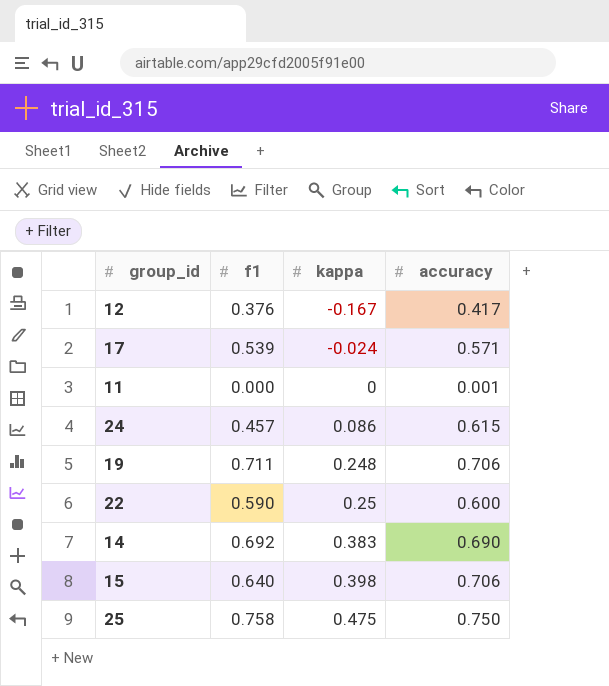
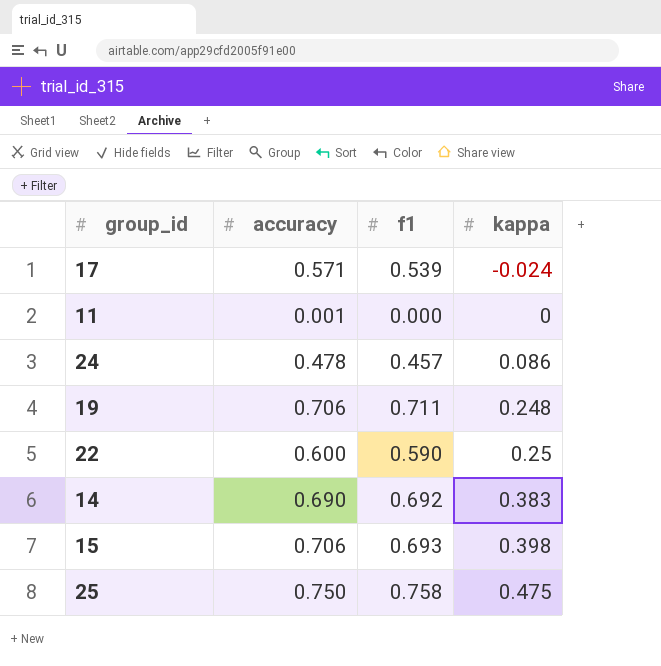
column accuracy | position: 4 -> 2
row 12: 0.376 | -0.167 | 0.417 -> none
24 | accuracy: 0.615 -> 0.478
15 | f1: 0.640 -> 0.693

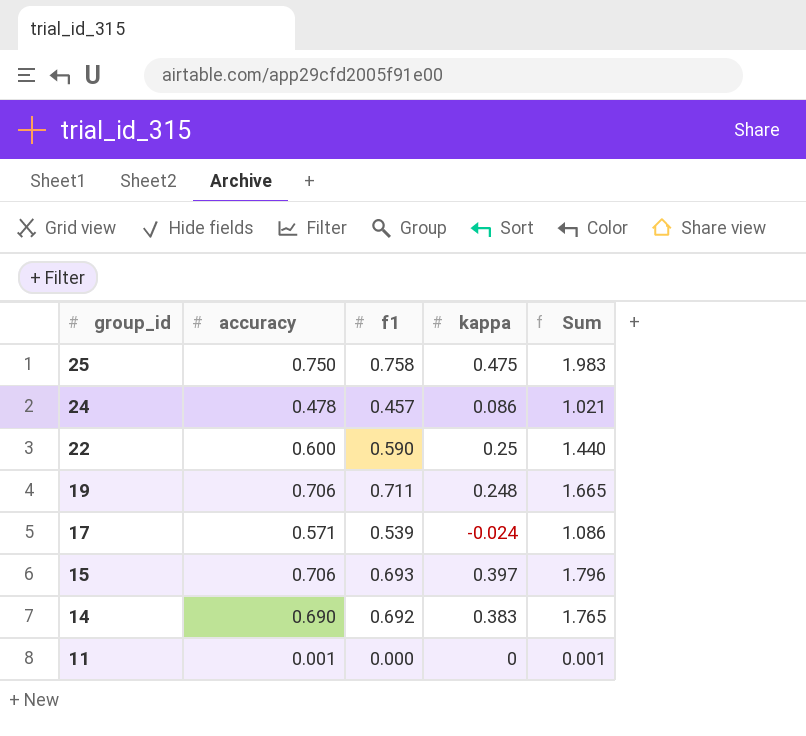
row order: kappa ascending -> group_id descending
column Sum | formula: none -> [accuracy] + [f1] + [kappa]
15 | kappa: 0.398 -> 0.397

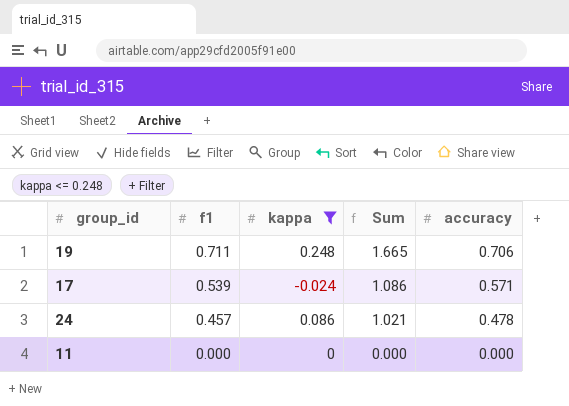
filter: none -> kappa <= 0.248
row order: group_id descending -> f1 descending
column accuracy | position: 2 -> 5
11 | Sum: 0.001 -> 0.000
11 | accuracy: 0.001 -> 0.000

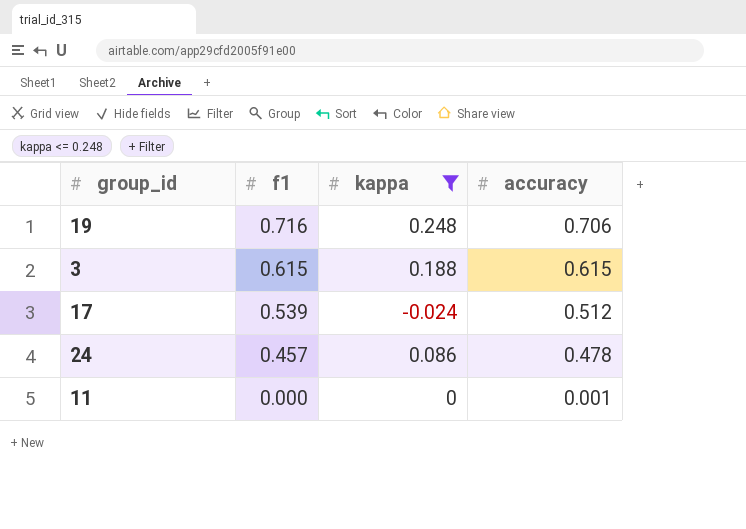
column Sum | formula: [f1] + [kappa] + [accuracy] -> none
19 | f1: 0.711 -> 0.716
row 3: none -> 0.615 | 0.188 | 0.615
17 | accuracy: 0.571 -> 0.512
11 | accuracy: 0.000 -> 0.001

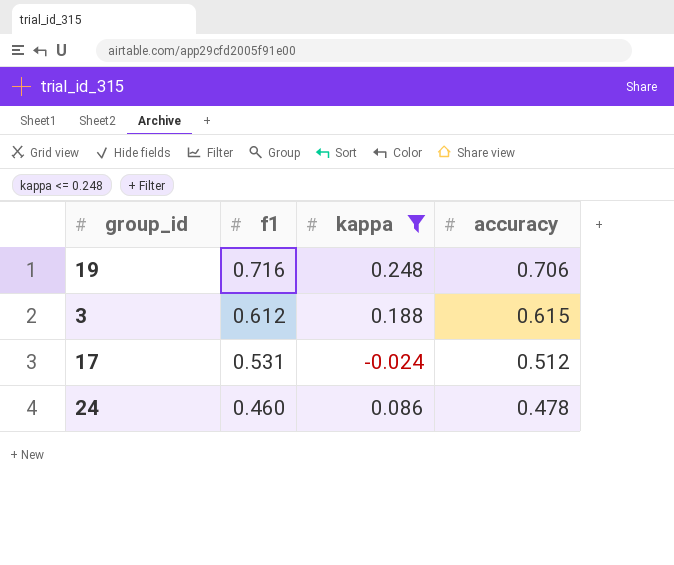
row 11: 0.000 | 0 | 0.001 -> none
3 | f1: 0.615 -> 0.612
17 | f1: 0.539 -> 0.531
24 | f1: 0.457 -> 0.460

